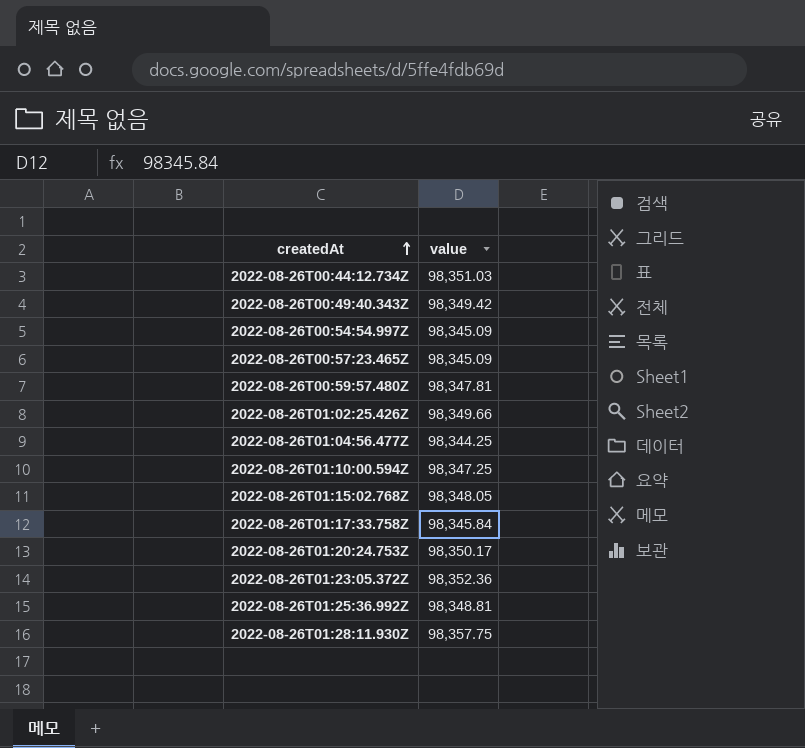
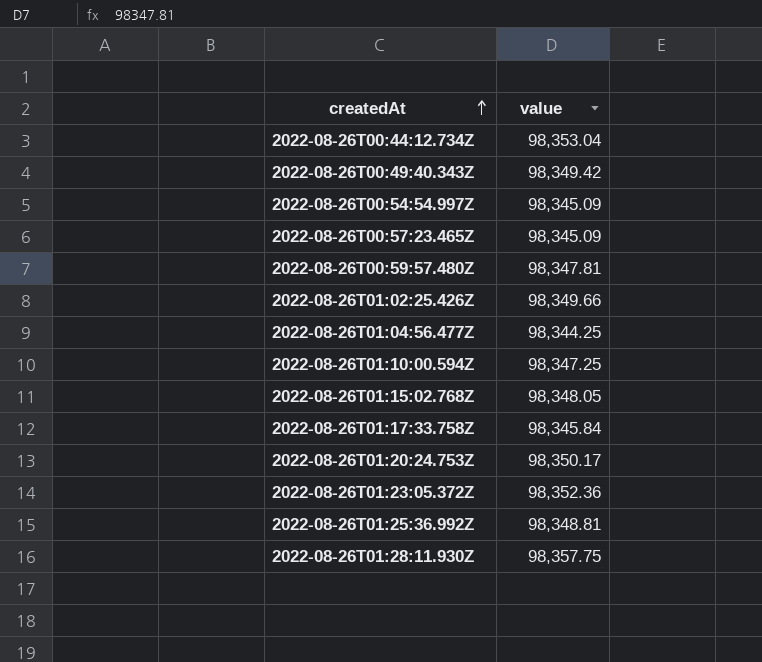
2022-08-26T00:44:12.734Z | value: 98,351.03 -> 98,353.04

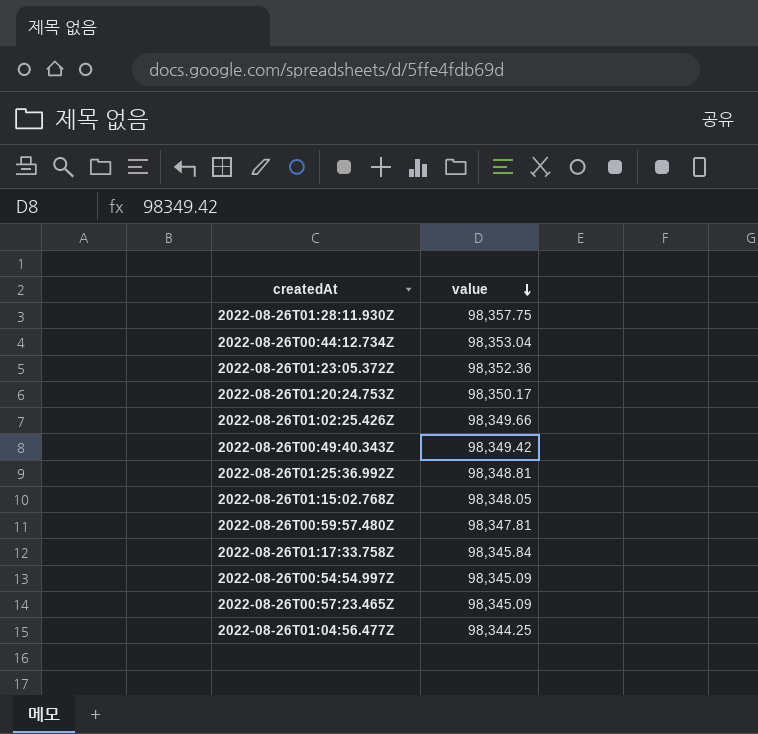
row order: createdAt ascending -> value descending
row 2022-08-26T01:10:00.594Z: 98,347.25 -> none

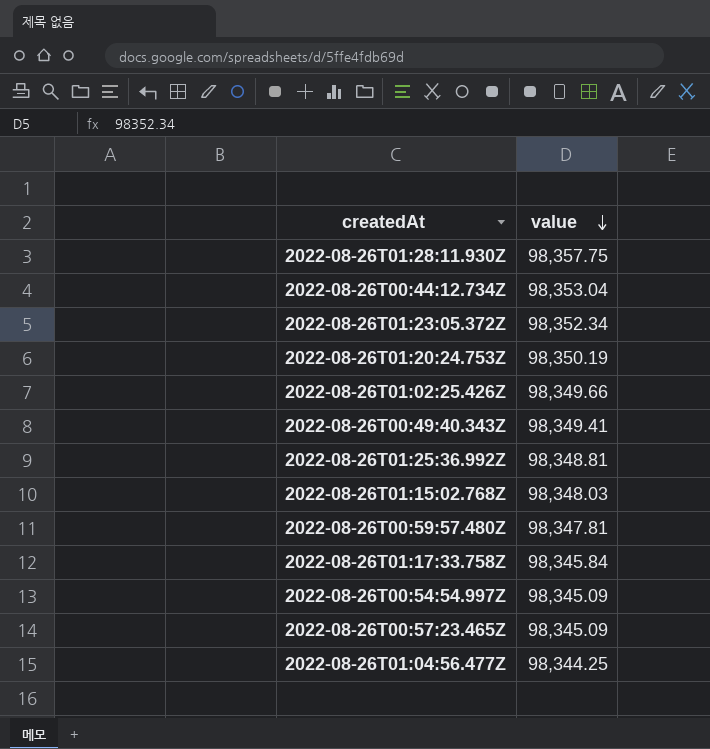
2022-08-26T01:23:05.372Z | value: 98,352.36 -> 98,352.34
2022-08-26T01:20:24.753Z | value: 98,350.17 -> 98,350.19
2022-08-26T00:49:40.343Z | value: 98,349.42 -> 98,349.41
2022-08-26T01:15:02.768Z | value: 98,348.05 -> 98,348.03

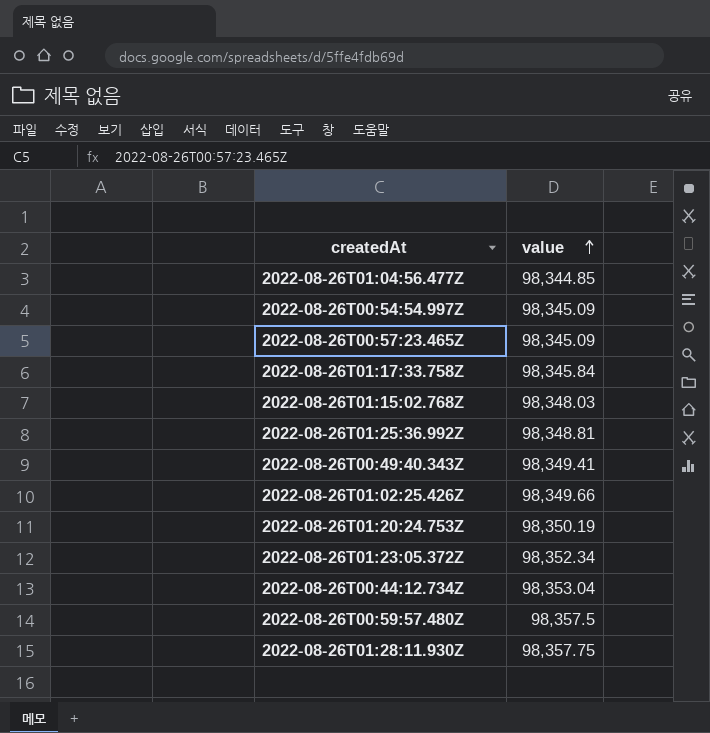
row order: value descending -> value ascending
2022-08-26T01:04:56.477Z | value: 98,344.25 -> 98,344.85
2022-08-26T00:59:57.480Z | value: 98,347.81 -> 98,357.5

